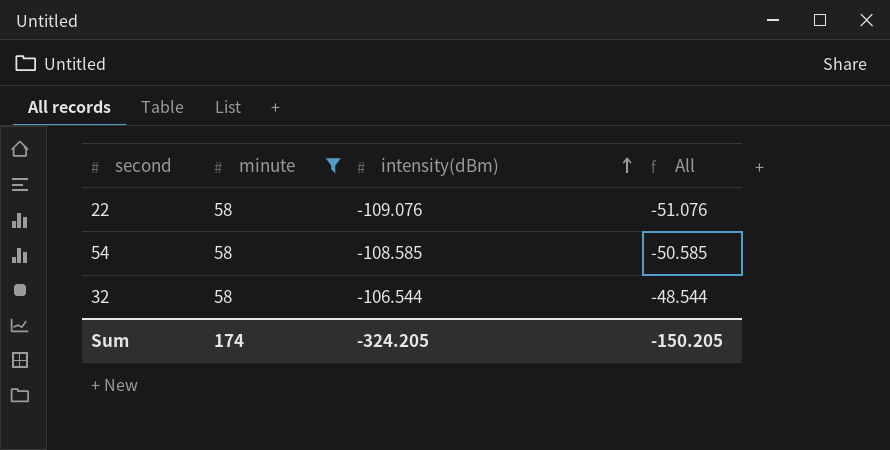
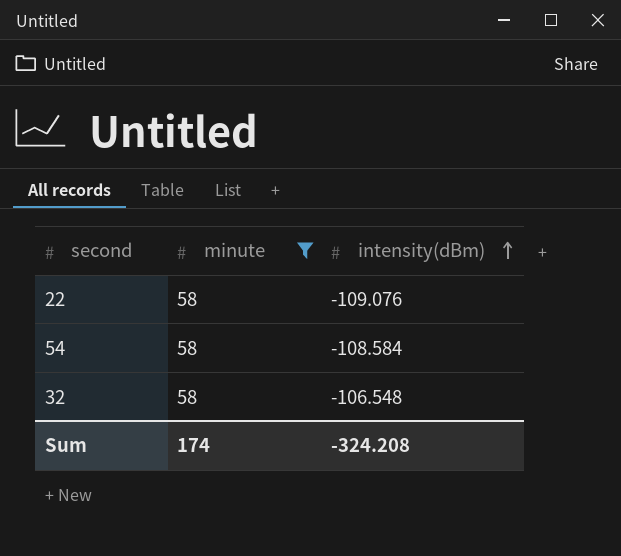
column All | formula: [minute] + [intensity(dBm)] -> none
54 | intensity(dBm): -108.585 -> -108.584
32 | intensity(dBm): -106.544 -> -106.548
Sum | intensity(dBm): -324.205 -> -324.208

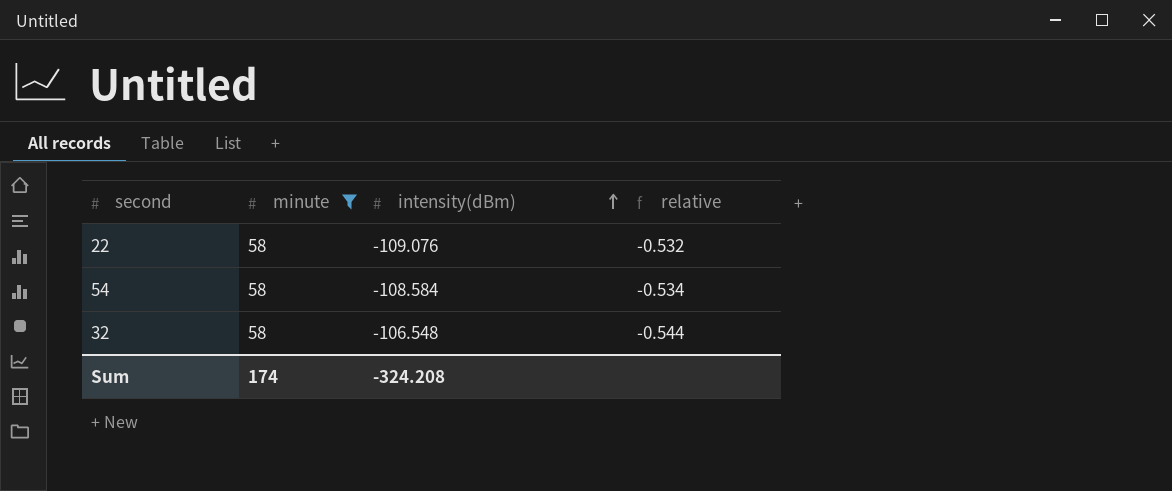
column relative | formula: none -> [minute] / [intensity(dBm)]

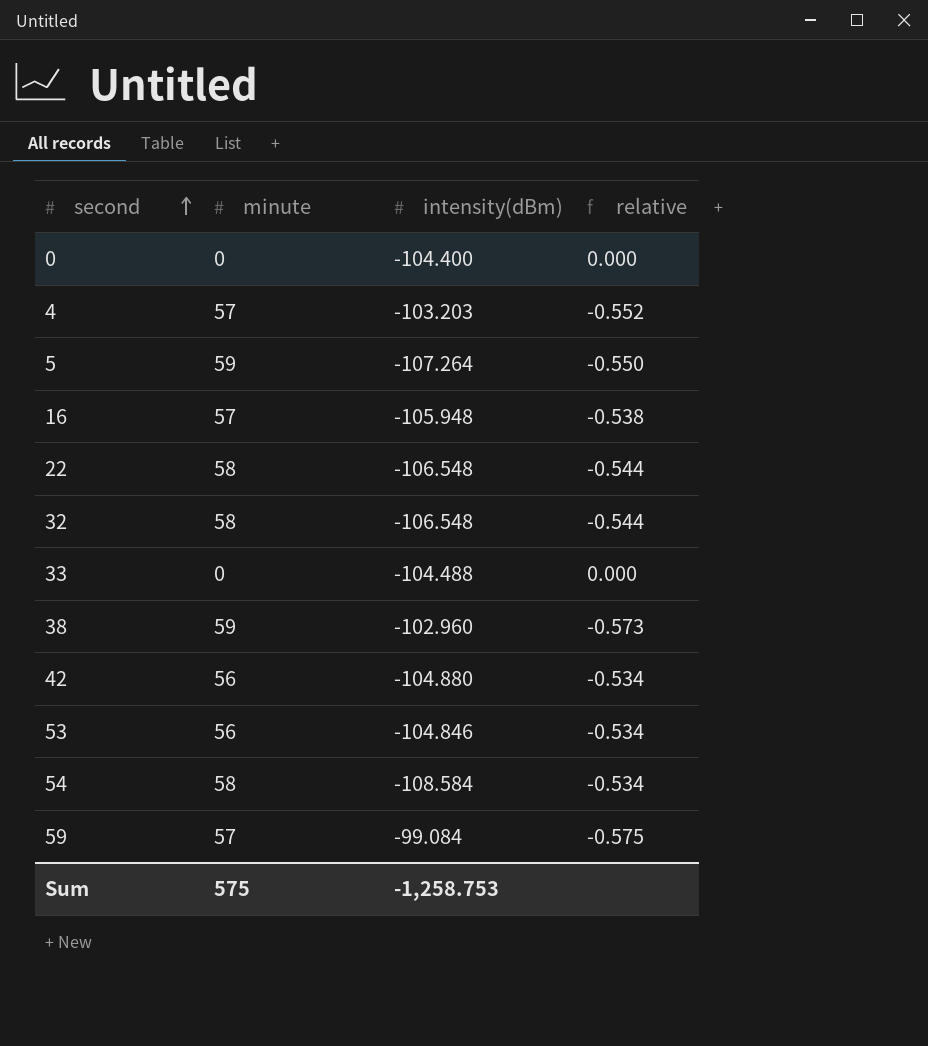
filter: minute = 58 -> none
row order: intensity(dBm) ascending -> second ascending
22 | intensity(dBm): -109.076 -> -106.548
22 | relative: -0.532 -> -0.544
Sum | minute: 174 -> 575
Sum | intensity(dBm): -324.208 -> -1,258.753

